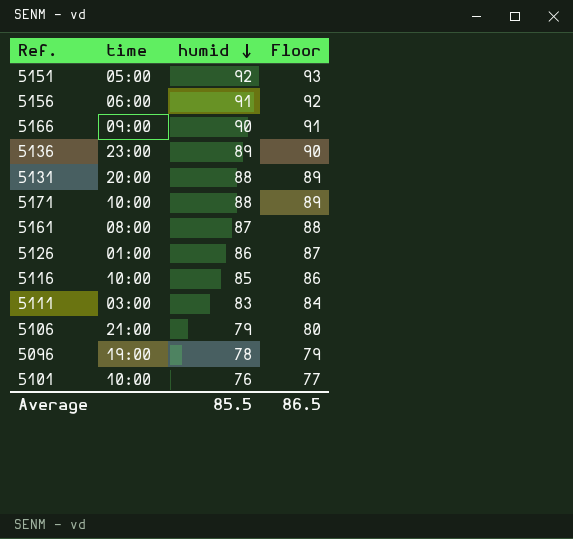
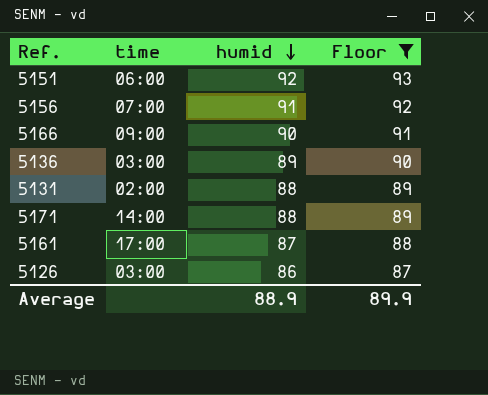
filter: none -> Floor >= 87
5151 | time: 05:00 -> 06:00
5156 | time: 06:00 -> 07:00
5136 | time: 23:00 -> 03:00
5131 | time: 20:00 -> 02:00
5171 | time: 10:00 -> 14:00
5161 | time: 08:00 -> 17:00
5126 | time: 01:00 -> 03:00
Average | humid: 85.5 -> 88.9
Average | Floor: 86.5 -> 89.9

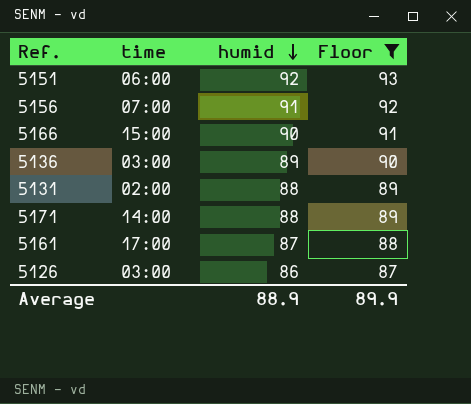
5166 | time: 09:00 -> 15:00

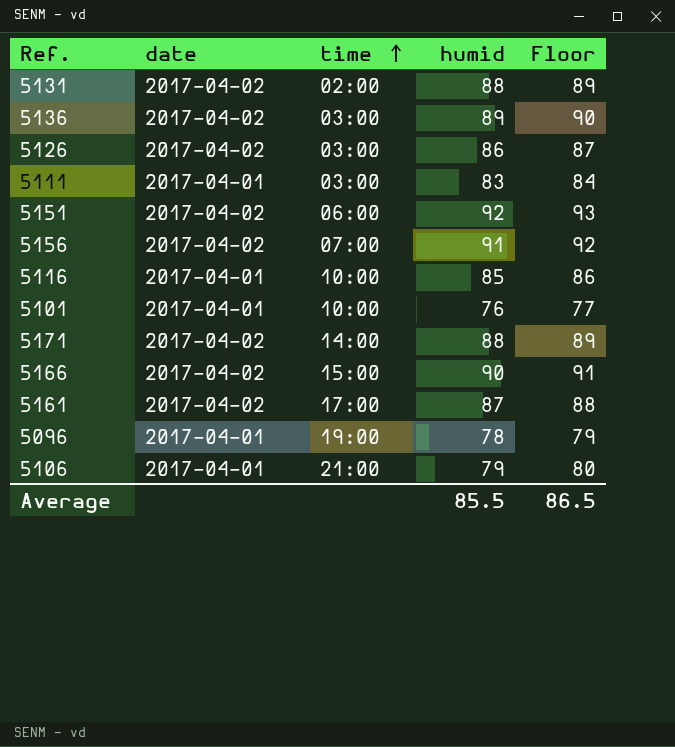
filter: Floor >= 87 -> none
row order: humid descending -> time ascending
column date | position: none -> 2
Average | humid: 88.9 -> 85.5
Average | Floor: 89.9 -> 86.5

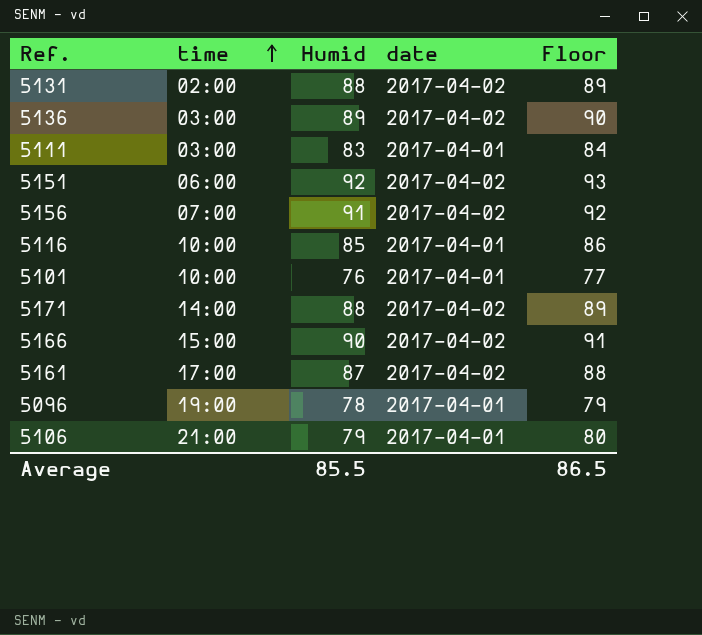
column name: humid -> Humid
column date | position: 2 -> 4
row 5126: 2017-04-02 | 03:00 | 86 | 87 -> none

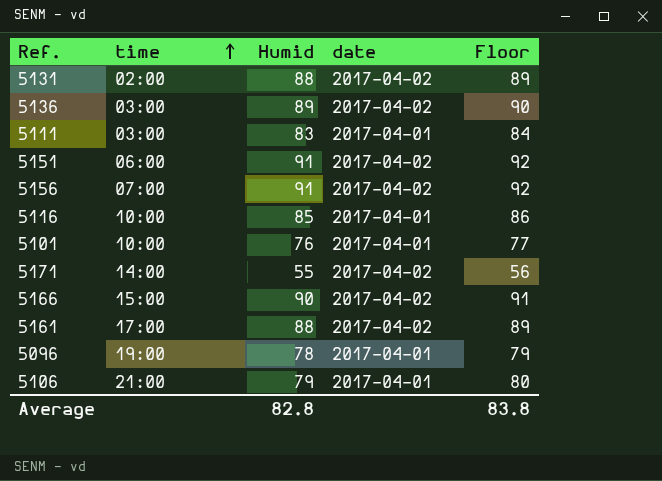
5151 | Humid: 92 -> 91
5151 | Floor: 93 -> 92
5171 | Humid: 88 -> 55
5171 | Floor: 89 -> 56
5161 | Humid: 87 -> 88
5161 | Floor: 88 -> 89
Average | Humid: 85.5 -> 82.8
Average | Floor: 86.5 -> 83.8

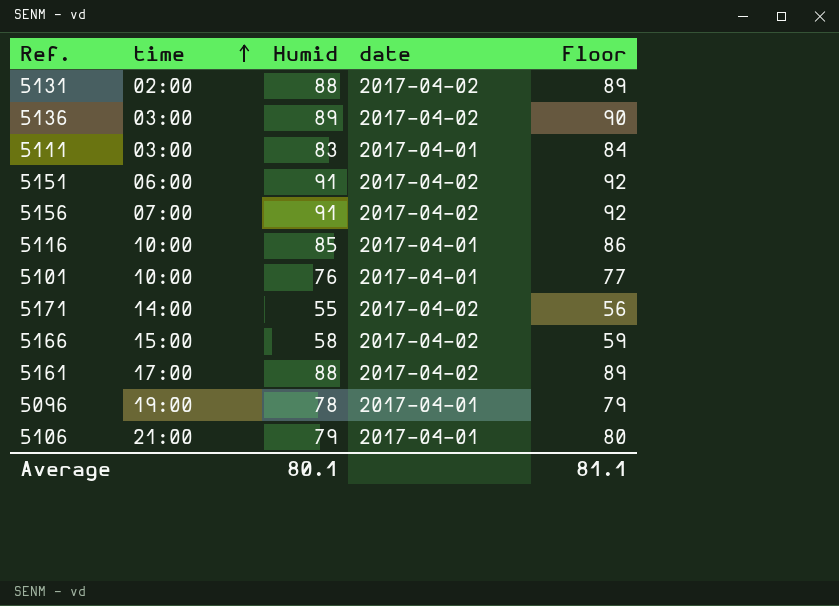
5166 | Humid: 90 -> 58
5166 | Floor: 91 -> 59
Average | Humid: 82.8 -> 80.1
Average | Floor: 83.8 -> 81.1

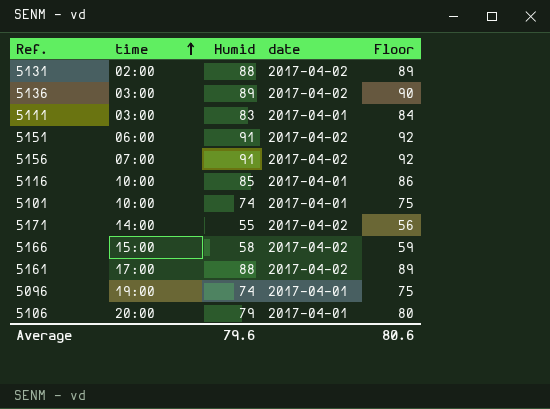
5101 | Humid: 76 -> 74
5101 | Floor: 77 -> 75
5096 | Humid: 78 -> 74
5096 | Floor: 79 -> 75
5106 | time: 21:00 -> 20:00
Average | Humid: 80.1 -> 79.6
Average | Floor: 81.1 -> 80.6

